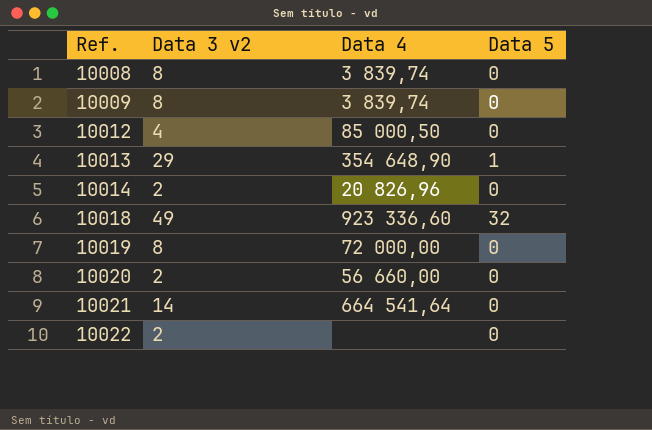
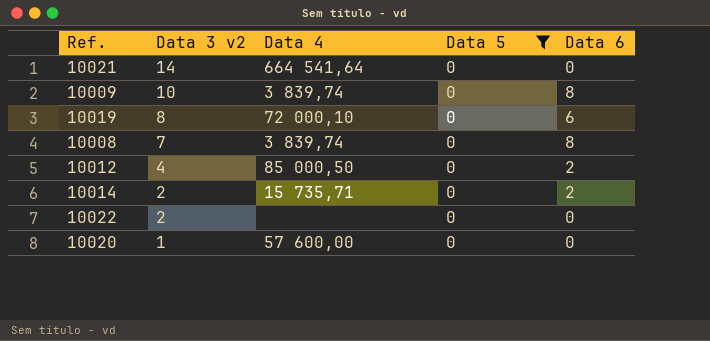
filter: none -> Data 5 = 0
row order: Ref. ascending -> Data 3 v2 descending
column Data 6 | position: none -> 5
10009 | Data 3 v2: 8 -> 10
10019 | Data 4: 72 000,00 -> 72 000,10
10008 | Data 3 v2: 8 -> 7
10014 | Data 4: 20 826,96 -> 15 735,71
10020 | Data 3 v2: 2 -> 1
10020 | Data 4: 56 660,00 -> 57 600,00

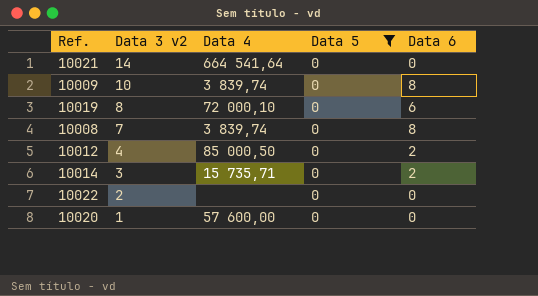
10014 | Data 3 v2: 2 -> 3

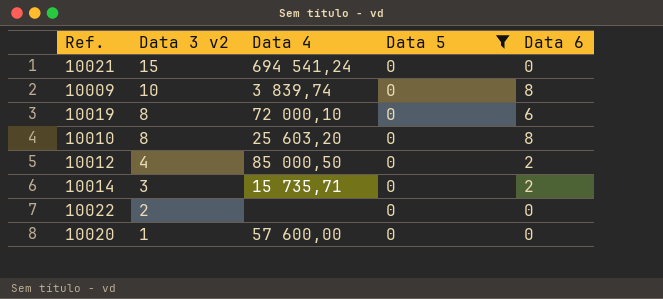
row 10008: 7 | 3 839,74 | 0 | 8 -> none
10021 | Data 3 v2: 14 -> 15
10021 | Data 4: 664 541,64 -> 694 541,24
row 10010: none -> 8 | 25 603,20 | 0 | 8

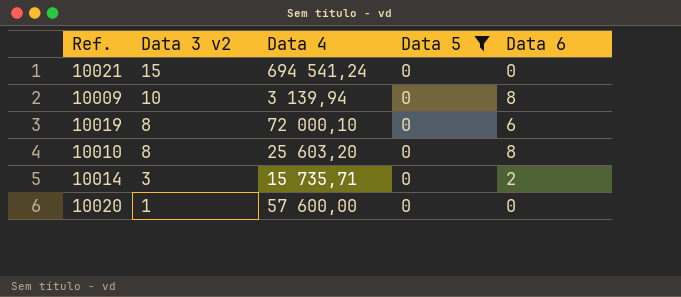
row 10012: 4 | 85 000,50 | 0 | 2 -> none
row 10022: 2 | none | 0 | 0 -> none
10009 | Data 4: 3 839,74 -> 3 139,94

